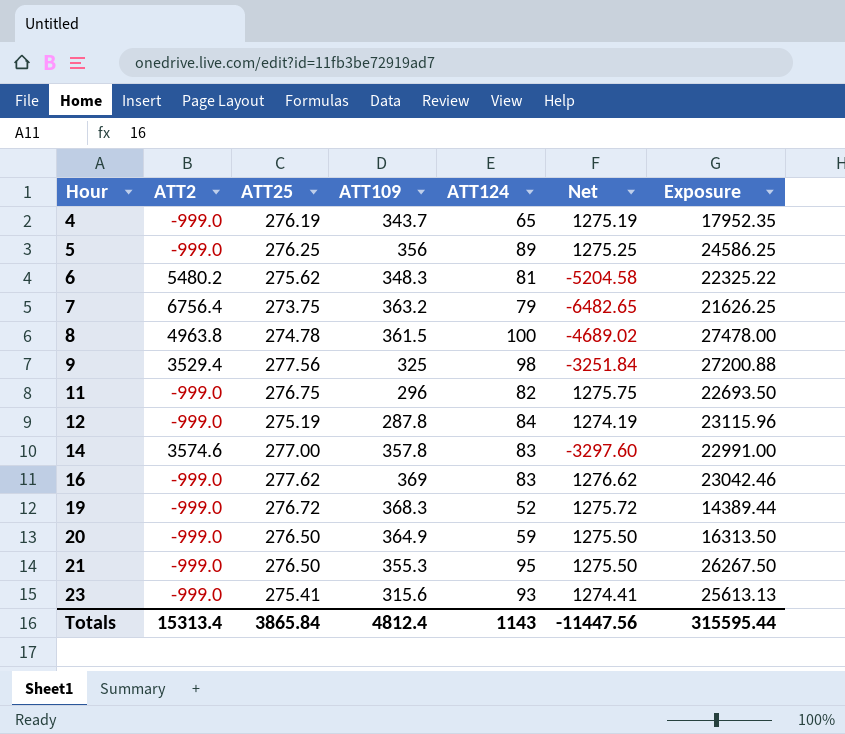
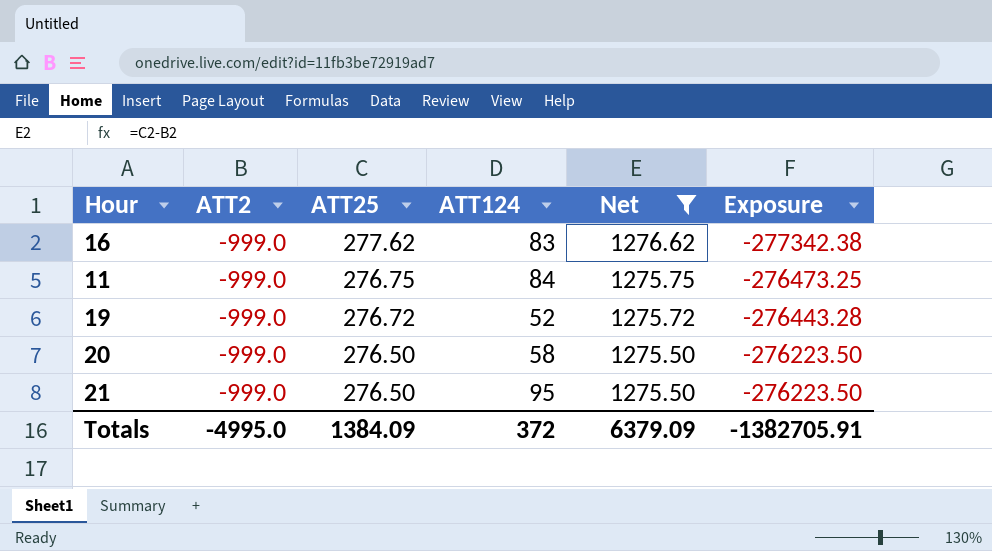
filter: none -> Net >= 1275.50
row order: Hour ascending -> ATT25 descending
column ATT109 | position: 4 -> none
column Exposure | formula: [ATT25] * [ATT124] -> [ATT2] * [ATT25]
11 | ATT124: 82 -> 84
20 | ATT124: 59 -> 58
Totals | ATT2: 15313.4 -> -4995.0
Totals | ATT25: 3865.84 -> 1384.09
Totals | ATT124: 1143 -> 372
Totals | Net: -11447.56 -> 6379.09
Totals | Exposure: 315595.44 -> -1382705.91

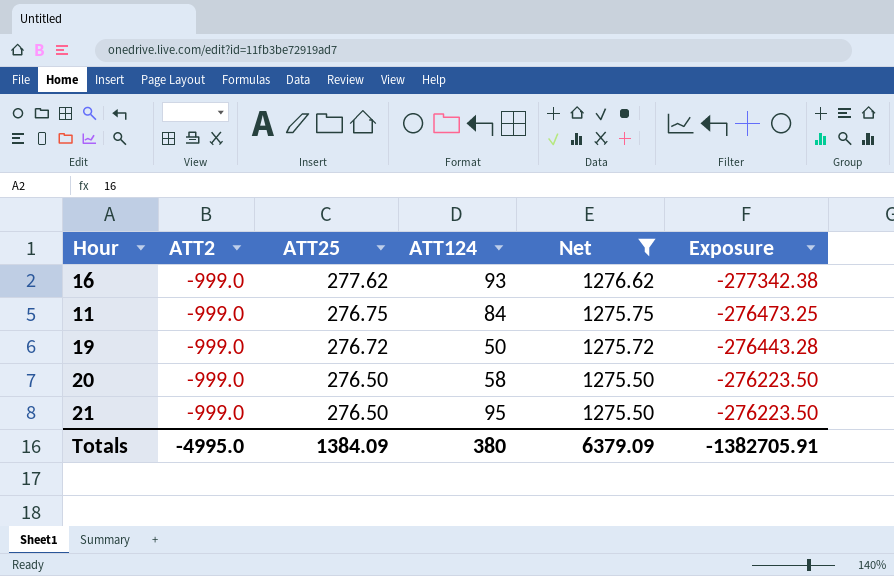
16 | ATT124: 83 -> 93
19 | ATT124: 52 -> 50
Totals | ATT124: 372 -> 380

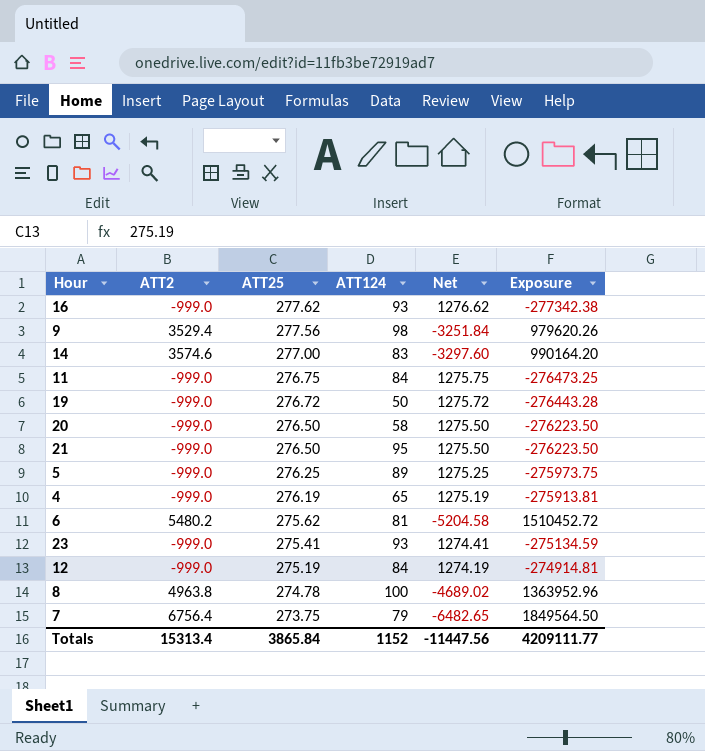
filter: Net >= 1275.50 -> none
Totals | ATT2: -4995.0 -> 15313.4
Totals | ATT25: 1384.09 -> 3865.84
Totals | ATT124: 380 -> 1152
Totals | Net: 6379.09 -> -11447.56
Totals | Exposure: -1382705.91 -> 4209111.77

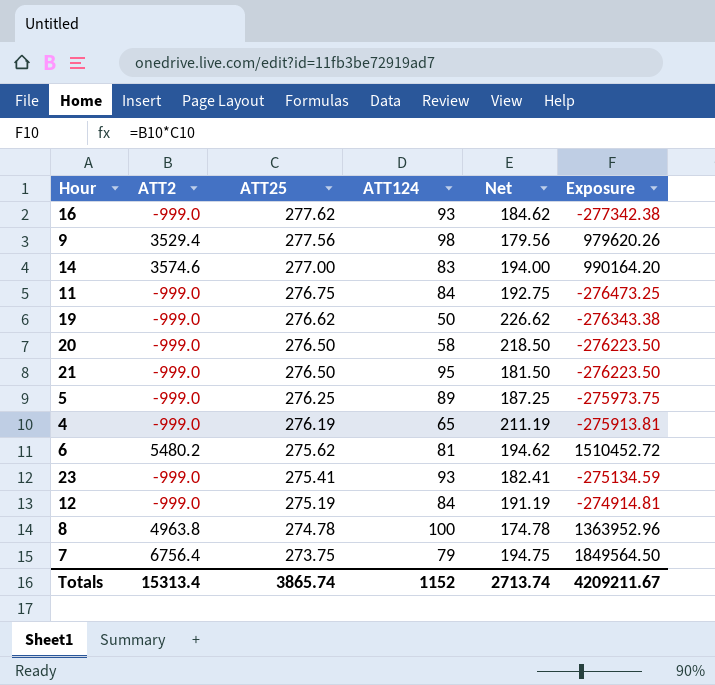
column Net | formula: [ATT25] - [ATT2] -> [ATT25] - [ATT124]
19 | ATT25: 276.72 -> 276.62
19 | Exposure: -276443.28 -> -276343.38
Totals | ATT25: 3865.84 -> 3865.74
Totals | Net: -11447.56 -> 2713.74
Totals | Exposure: 4209111.77 -> 4209211.67

